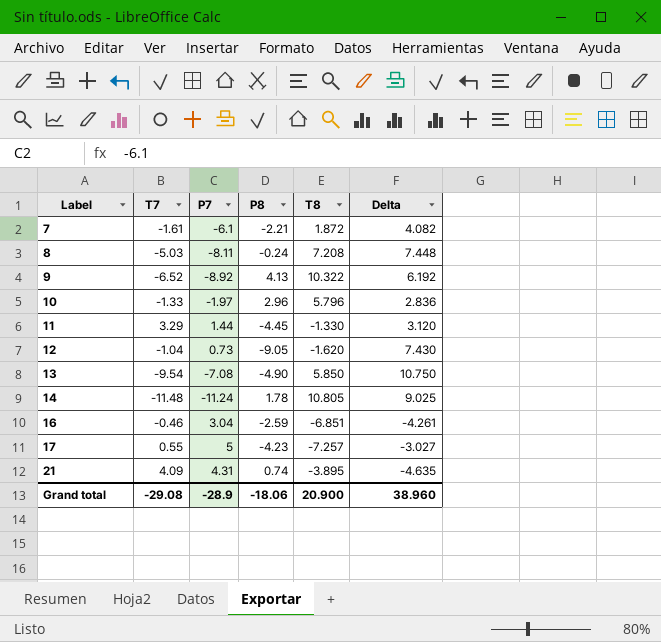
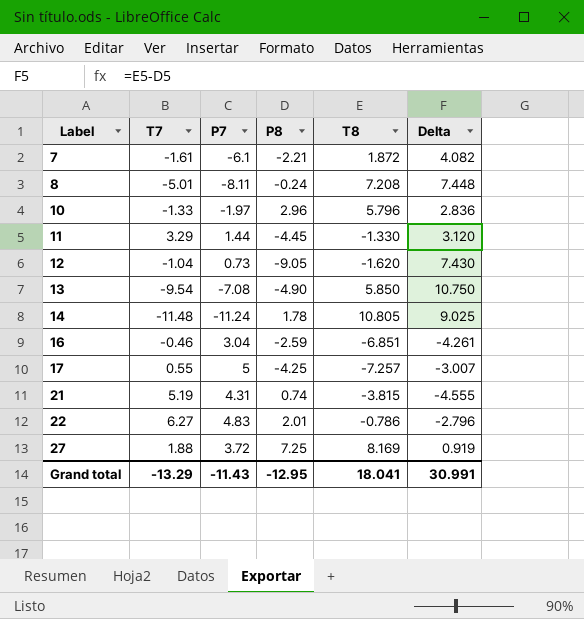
row 9: -6.52 | -8.92 | 4.13 | 10.322 | 6.192 -> none
8 | T7: -5.03 -> -5.01
17 | P8: -4.23 -> -4.25
17 | Delta: -3.027 -> -3.007
21 | T7: 4.09 -> 5.19
21 | T8: -3.895 -> -3.815
21 | Delta: -4.635 -> -4.555
row 22: none -> 6.27 | 4.83 | 2.01 | -0.786 | -2.796
row 27: none -> 1.88 | 3.72 | 7.25 | 8.169 | 0.919
Grand total | T7: -29.08 -> -13.29
Grand total | P7: -28.9 -> -11.43
Grand total | P8: -18.06 -> -12.95
Grand total | T8: 20.900 -> 18.041
Grand total | Delta: 38.960 -> 30.991

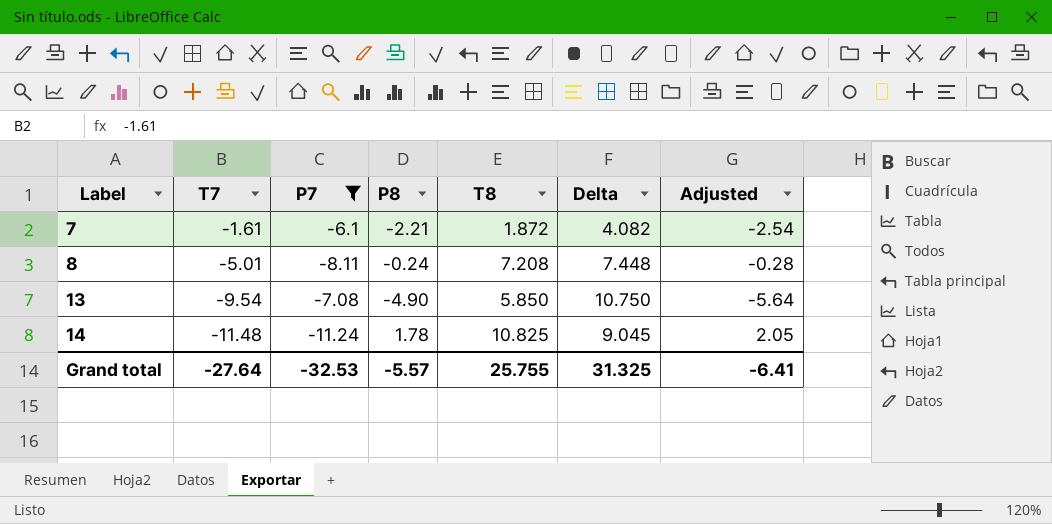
filter: none -> P7 <= -6.1
column Adjusted | formula: none -> [P8] * 1.15
14 | T8: 10.805 -> 10.825
14 | Delta: 9.025 -> 9.045
Grand total | T7: -13.29 -> -27.64
Grand total | P7: -11.43 -> -32.53
Grand total | P8: -12.95 -> -5.57
Grand total | T8: 18.041 -> 25.755
Grand total | Delta: 30.991 -> 31.325

